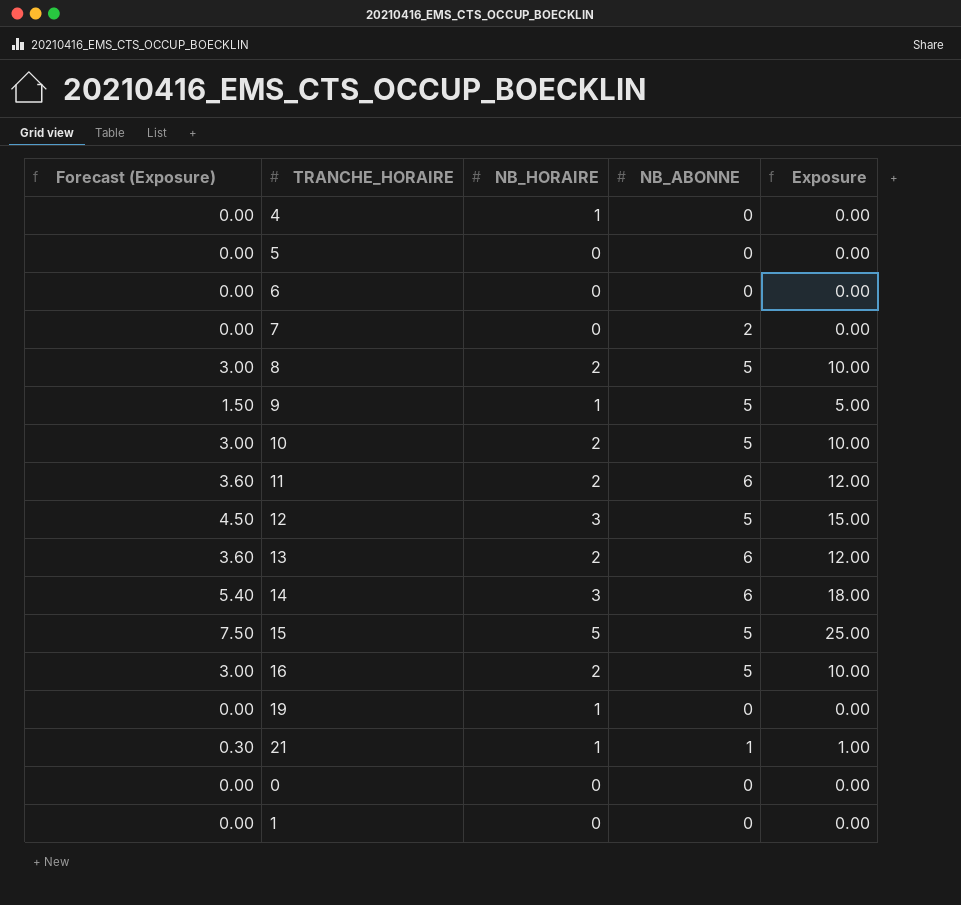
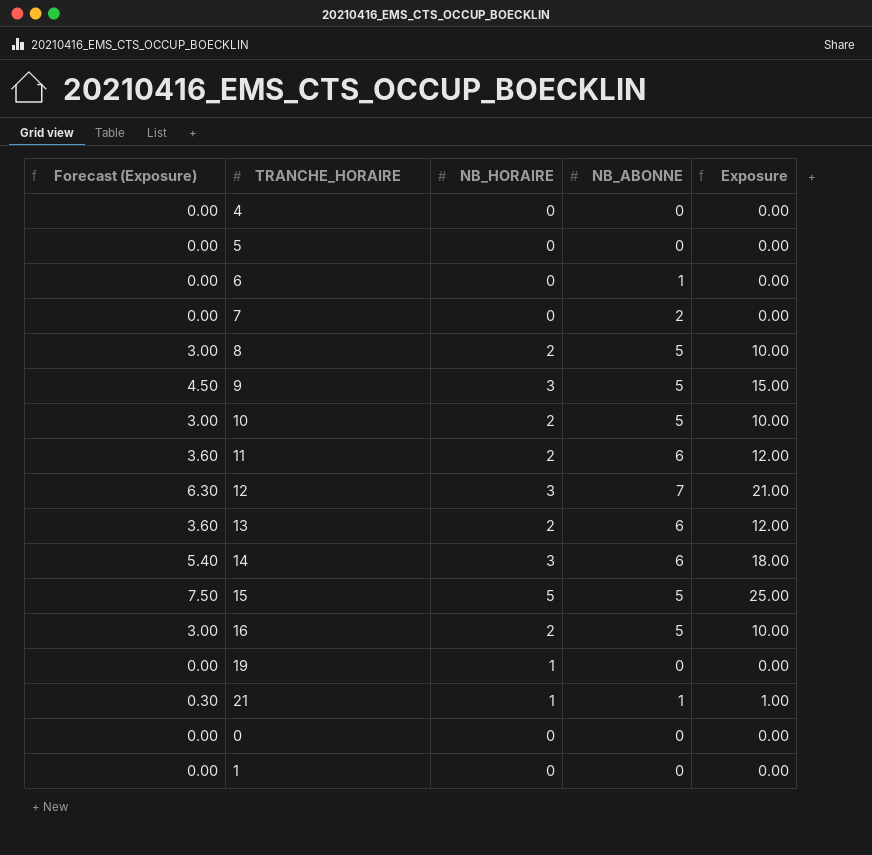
4 | NB_HORAIRE: 1 -> 0
6 | NB_ABONNE: 0 -> 1
9 | Forecast (Exposure): 1.50 -> 4.50
9 | NB_HORAIRE: 1 -> 3
9 | Exposure: 5.00 -> 15.00
12 | Forecast (Exposure): 4.50 -> 6.30
12 | NB_ABONNE: 5 -> 7
12 | Exposure: 15.00 -> 21.00

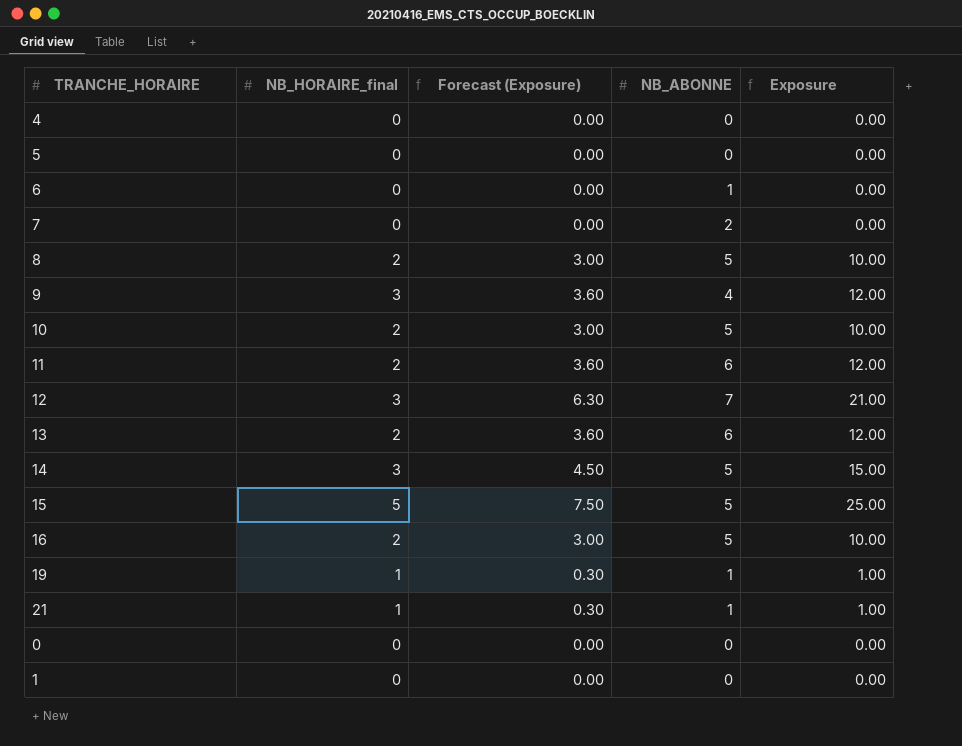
column name: NB_HORAIRE -> NB_HORAIRE_final
column Forecast (Exposure) | position: 1 -> 3
9 | Forecast (Exposure): 4.50 -> 3.60
9 | NB_ABONNE: 5 -> 4
9 | Exposure: 15.00 -> 12.00
14 | Forecast (Exposure): 5.40 -> 4.50
14 | NB_ABONNE: 6 -> 5
14 | Exposure: 18.00 -> 15.00
19 | Forecast (Exposure): 0.00 -> 0.30
19 | NB_ABONNE: 0 -> 1
19 | Exposure: 0.00 -> 1.00

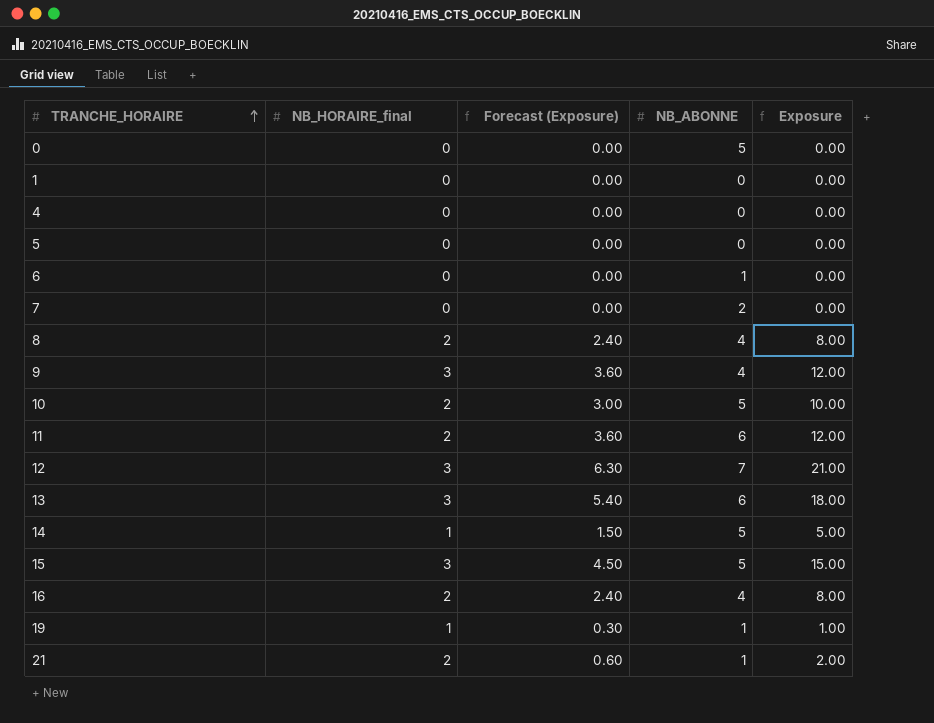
row order: none -> TRANCHE_HORAIRE ascending
0 | NB_ABONNE: 0 -> 5
8 | Forecast (Exposure): 3.00 -> 2.40
8 | NB_ABONNE: 5 -> 4
8 | Exposure: 10.00 -> 8.00
13 | NB_HORAIRE_final: 2 -> 3
13 | Forecast (Exposure): 3.60 -> 5.40
13 | Exposure: 12.00 -> 18.00
14 | NB_HORAIRE_final: 3 -> 1
14 | Forecast (Exposure): 4.50 -> 1.50
14 | Exposure: 15.00 -> 5.00
15 | NB_HORAIRE_final: 5 -> 3
15 | Forecast (Exposure): 7.50 -> 4.50
15 | Exposure: 25.00 -> 15.00
16 | Forecast (Exposure): 3.00 -> 2.40
16 | NB_ABONNE: 5 -> 4
16 | Exposure: 10.00 -> 8.00
21 | NB_HORAIRE_final: 1 -> 2
21 | Forecast (Exposure): 0.30 -> 0.60
21 | Exposure: 1.00 -> 2.00

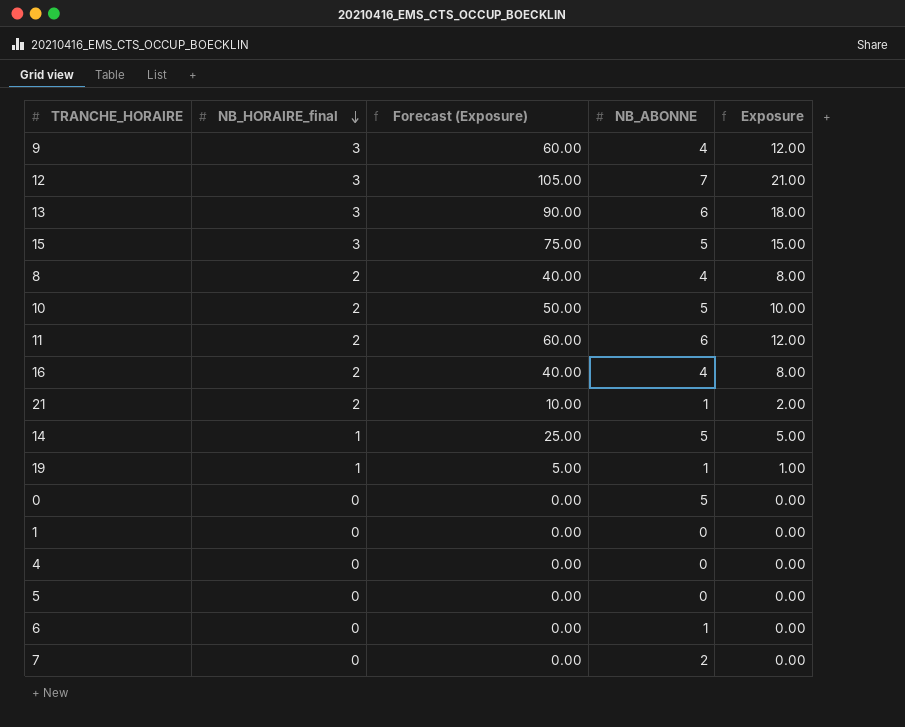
row order: TRANCHE_HORAIRE ascending -> NB_HORAIRE_final descending
column Forecast (Exposure) | formula: [Exposure] * 0.3 -> [Exposure] * 5

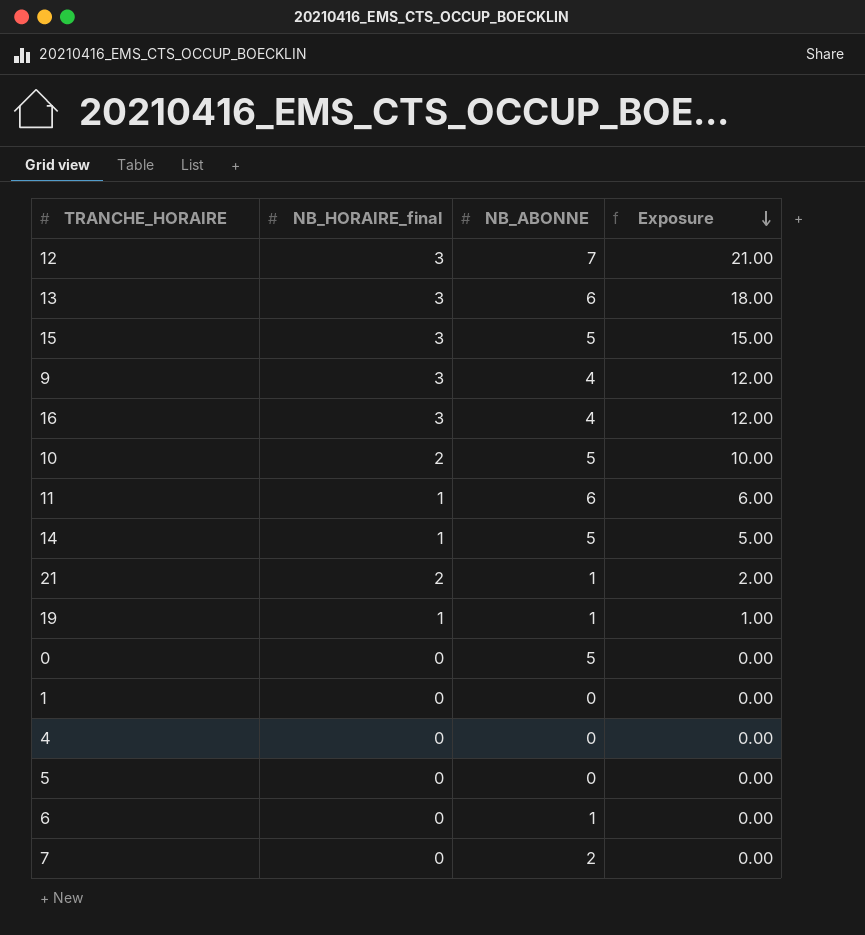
row order: NB_HORAIRE_final descending -> Exposure descending
column Forecast (Exposure) | formula: [Exposure] * 5 -> none
row 8: 2 | 40.00 | 4 | 8.00 -> none
16 | NB_HORAIRE_final: 2 -> 3
16 | Exposure: 8.00 -> 12.00
11 | NB_HORAIRE_final: 2 -> 1
11 | Exposure: 12.00 -> 6.00

